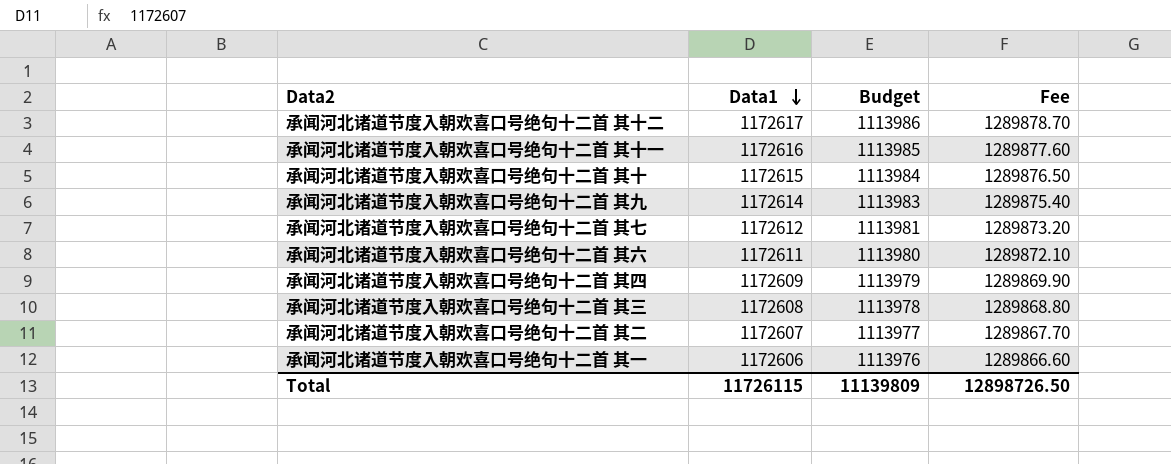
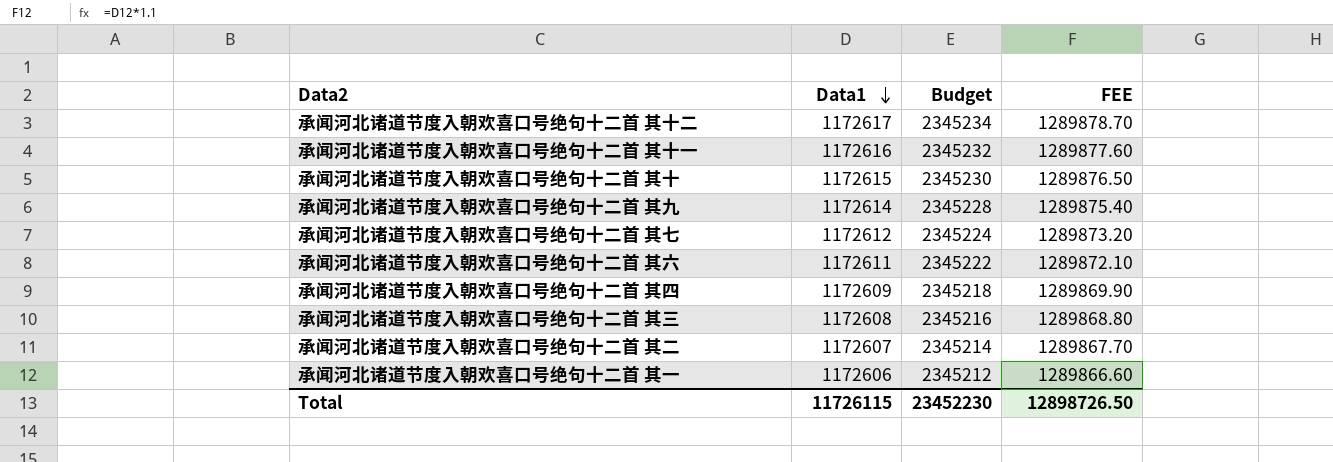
column Budget | formula: [Data1] * 0.95 -> [Data1] * 2
column name: Fee -> FEE
Total | Budget: 11139809 -> 23452230

